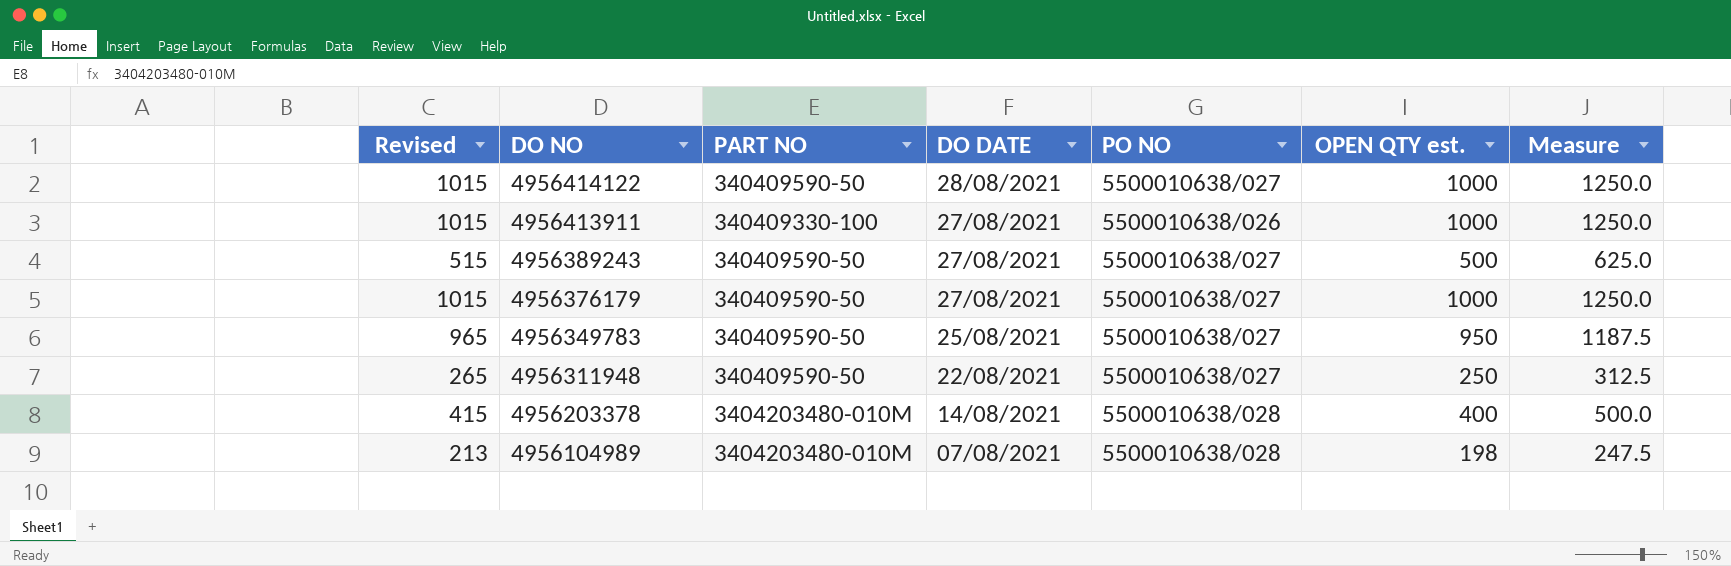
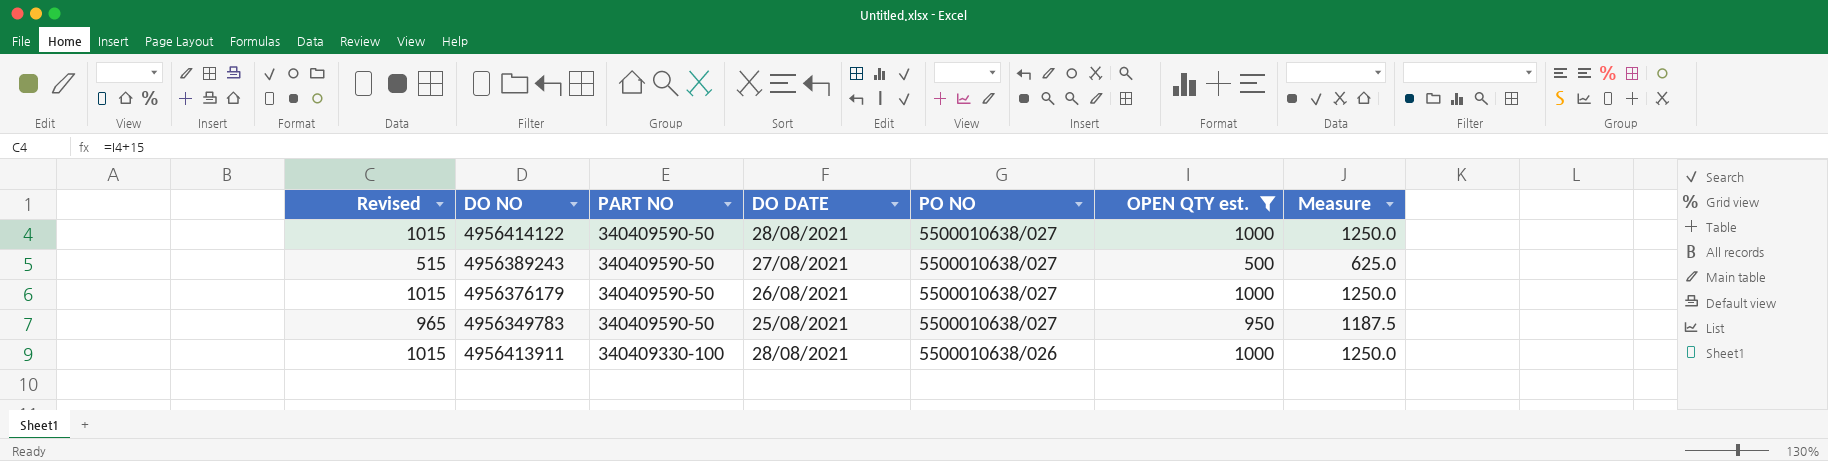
filter: none -> OPEN QTY est. >= 500
row order: DO NO descending -> PART NO descending
4956376179 | DO DATE: 27/08/2021 -> 26/08/2021
4956413911 | DO DATE: 27/08/2021 -> 28/08/2021

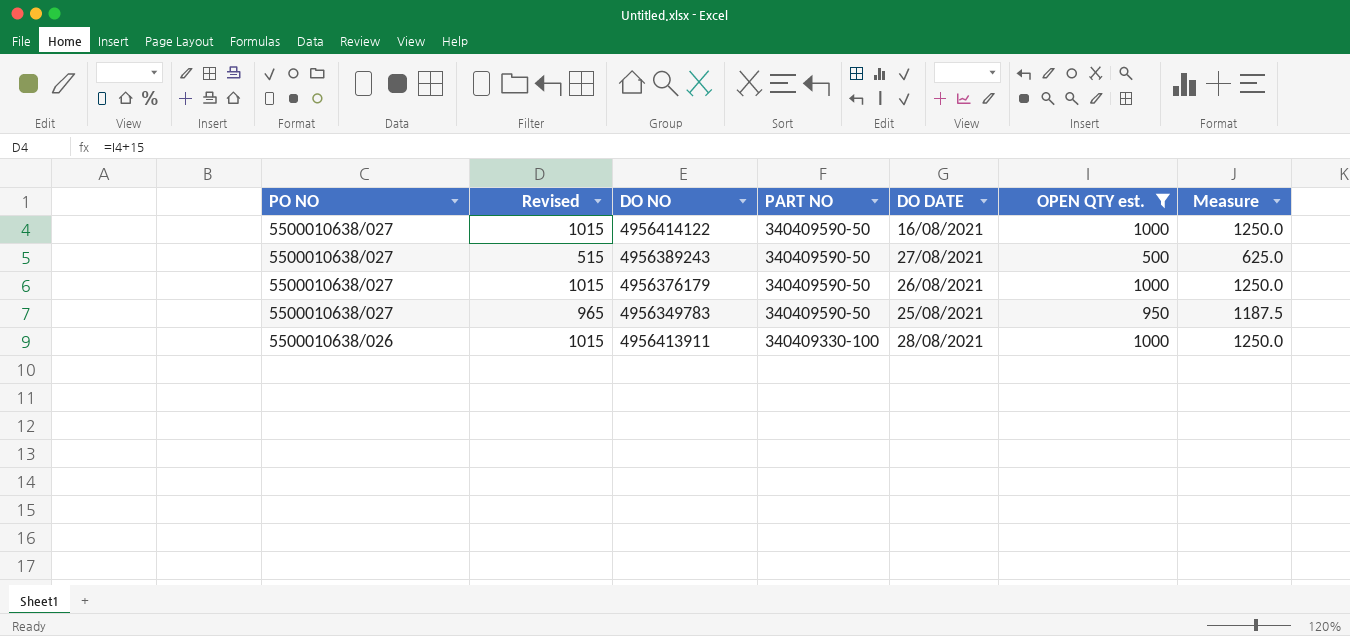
column PO NO | position: 5 -> 1
4956414122 | DO DATE: 28/08/2021 -> 16/08/2021

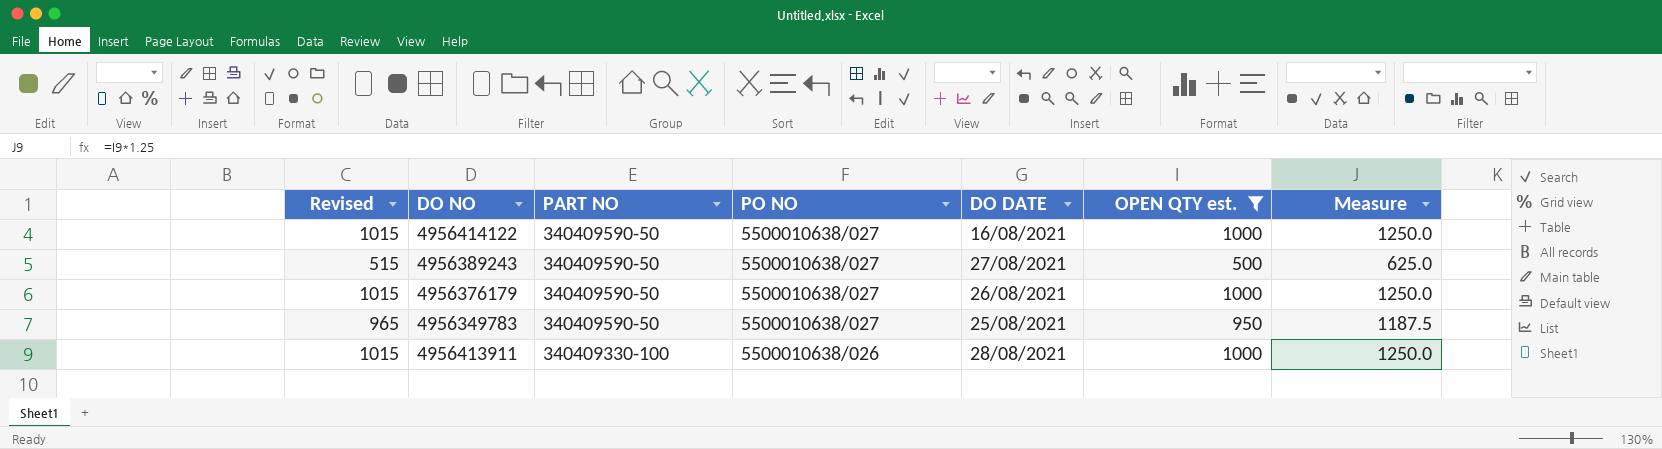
column PO NO | position: 1 -> 4

